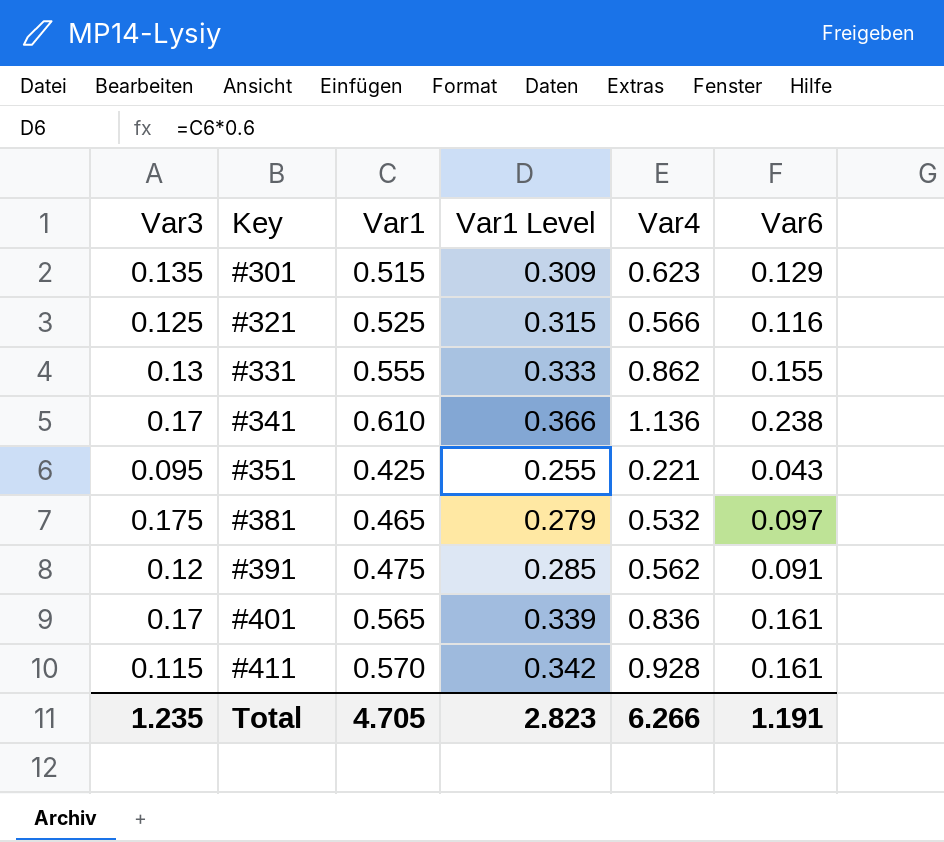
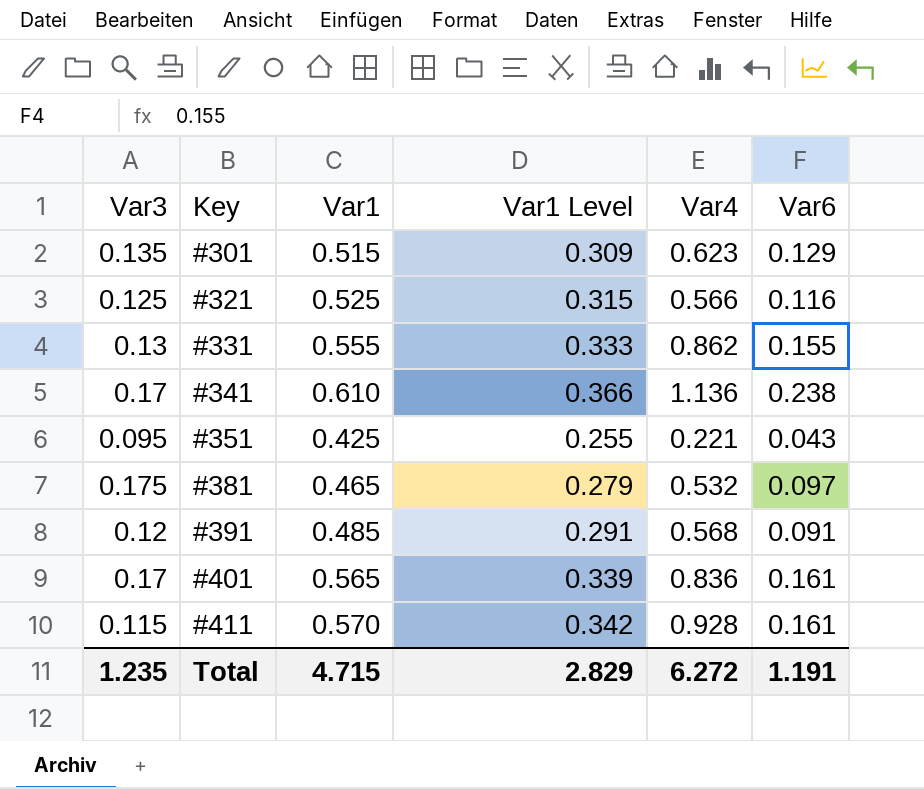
#391 | Var1: 0.475 -> 0.485
#391 | Var1 Level: 0.285 -> 0.291
#391 | Var4: 0.562 -> 0.568
Total | Var1: 4.705 -> 4.715
Total | Var1 Level: 2.823 -> 2.829
Total | Var4: 6.266 -> 6.272

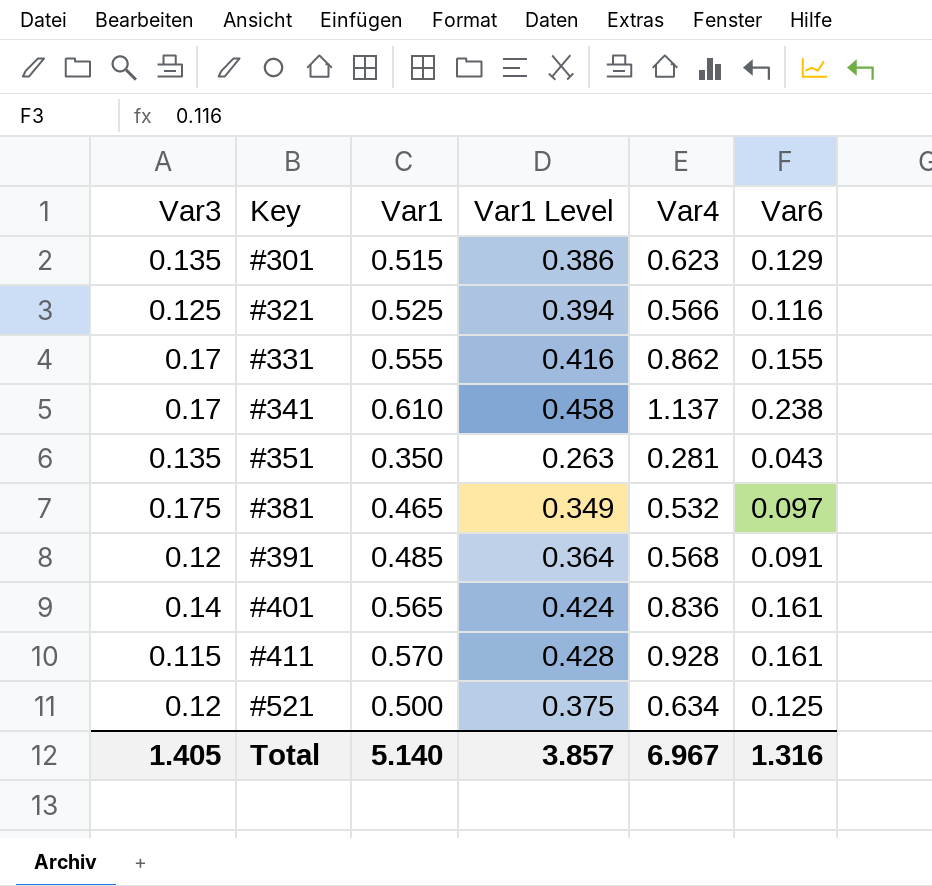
column Var1 Level | formula: [Var1] * 0.6 -> [Var1] * 0.75
#331 | Var3: 0.13 -> 0.17
#341 | Var4: 1.136 -> 1.137
#351 | Var3: 0.095 -> 0.135
#351 | Var1: 0.425 -> 0.350
#351 | Var4: 0.221 -> 0.281
#401 | Var3: 0.17 -> 0.14
row #521: none -> 0.12 | 0.500 | 0.375 | 0.634 | 0.125
Total | Var3: 1.235 -> 1.405
Total | Var1: 4.715 -> 5.140
Total | Var1 Level: 2.829 -> 3.857
Total | Var4: 6.272 -> 6.967
Total | Var6: 1.191 -> 1.316

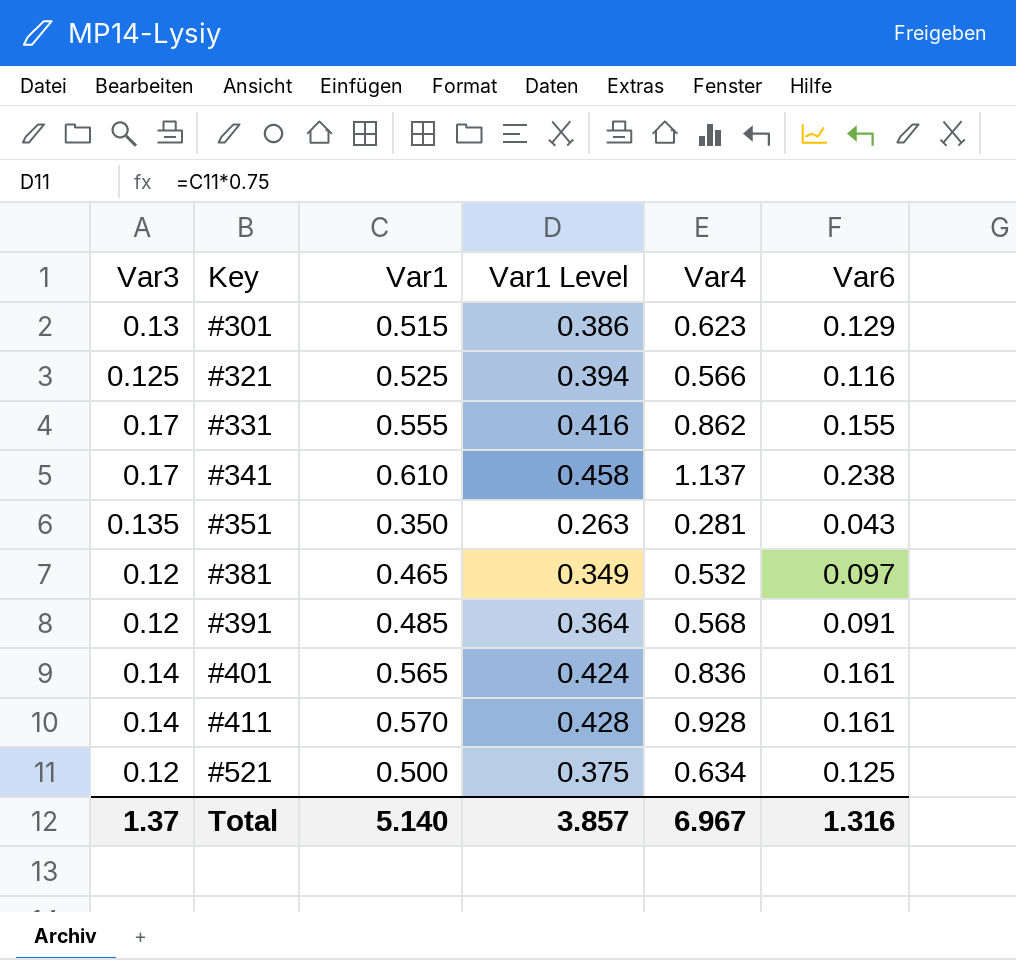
#301 | Var3: 0.135 -> 0.13
#381 | Var3: 0.175 -> 0.12
#411 | Var3: 0.115 -> 0.14
Total | Var3: 1.405 -> 1.37

